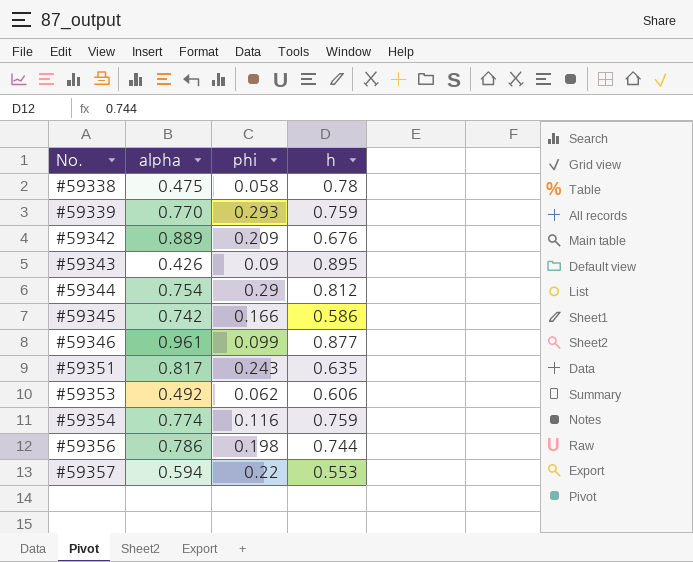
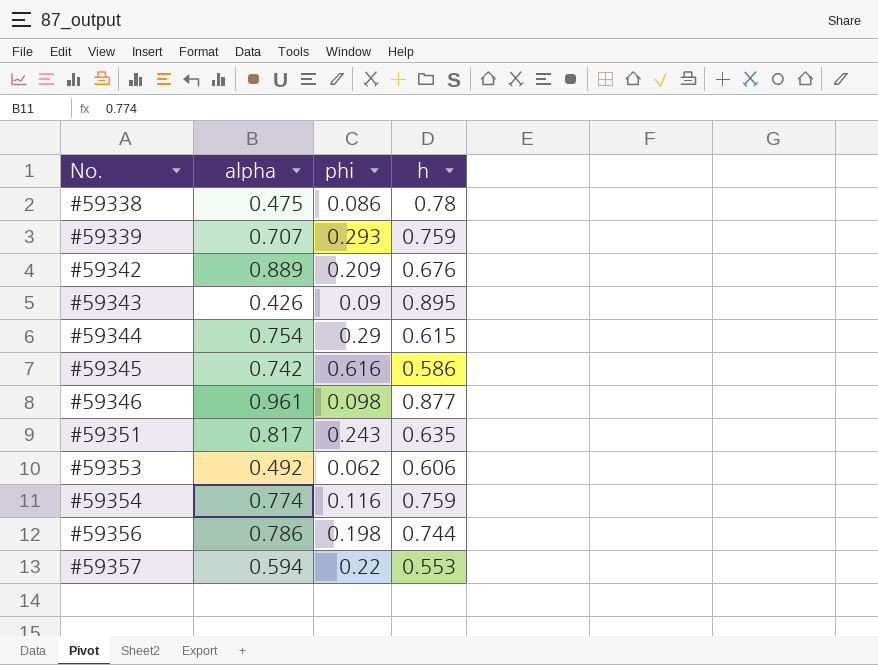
#59338 | phi: 0.058 -> 0.086
#59339 | alpha: 0.770 -> 0.707
#59344 | h: 0.812 -> 0.615
#59345 | phi: 0.166 -> 0.616
#59346 | phi: 0.099 -> 0.098

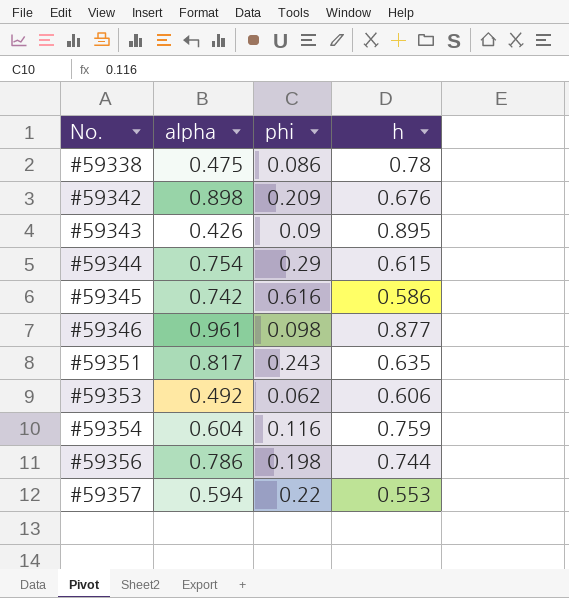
row #59339: 0.707 | 0.293 | 0.759 -> none
#59342 | alpha: 0.889 -> 0.898
#59354 | alpha: 0.774 -> 0.604

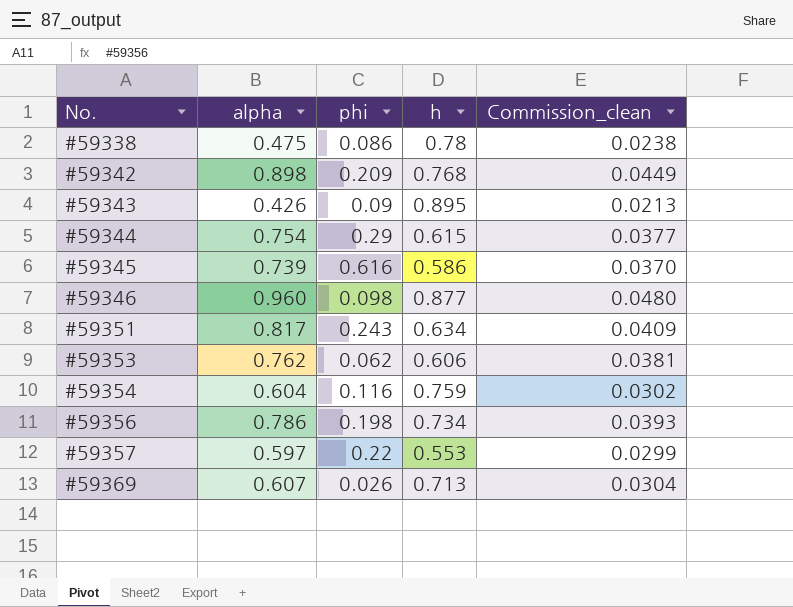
column Commission_clean | formula: none -> [alpha] * 0.05
#59342 | h: 0.676 -> 0.768
#59345 | alpha: 0.742 -> 0.739
#59346 | alpha: 0.961 -> 0.960
#59351 | h: 0.635 -> 0.634
#59353 | alpha: 0.492 -> 0.762
#59356 | h: 0.744 -> 0.734
#59357 | alpha: 0.594 -> 0.597
row #59369: none -> 0.607 | 0.026 | 0.713 | 0.0304

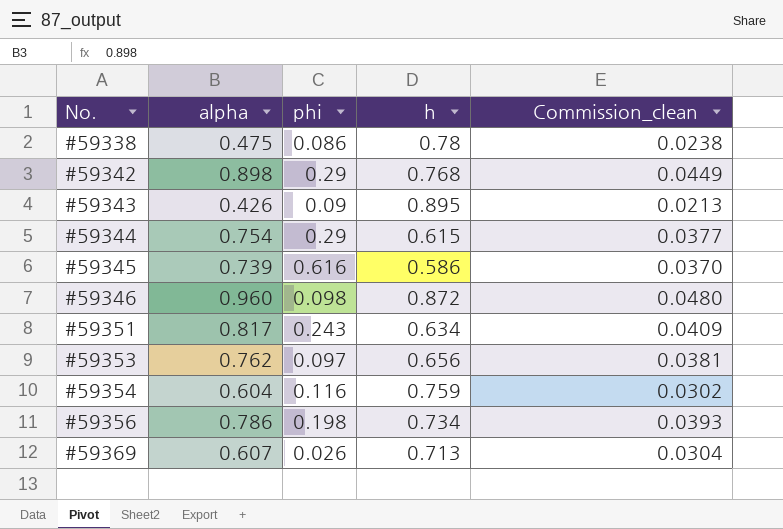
row #59357: 0.597 | 0.22 | 0.553 | 0.0299 -> none
#59342 | phi: 0.209 -> 0.29
#59346 | h: 0.877 -> 0.872
#59353 | phi: 0.062 -> 0.097
#59353 | h: 0.606 -> 0.656

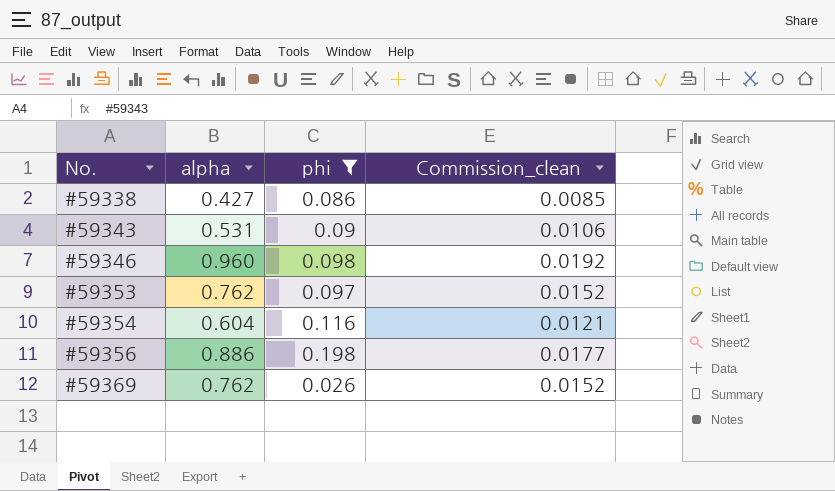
filter: none -> phi <= 0.198
column h | position: 4 -> none
column Commission_clean | formula: [alpha] * 0.05 -> [alpha] * 0.02
#59338 | alpha: 0.475 -> 0.427
#59343 | alpha: 0.426 -> 0.531
#59356 | alpha: 0.786 -> 0.886
#59369 | alpha: 0.607 -> 0.762

